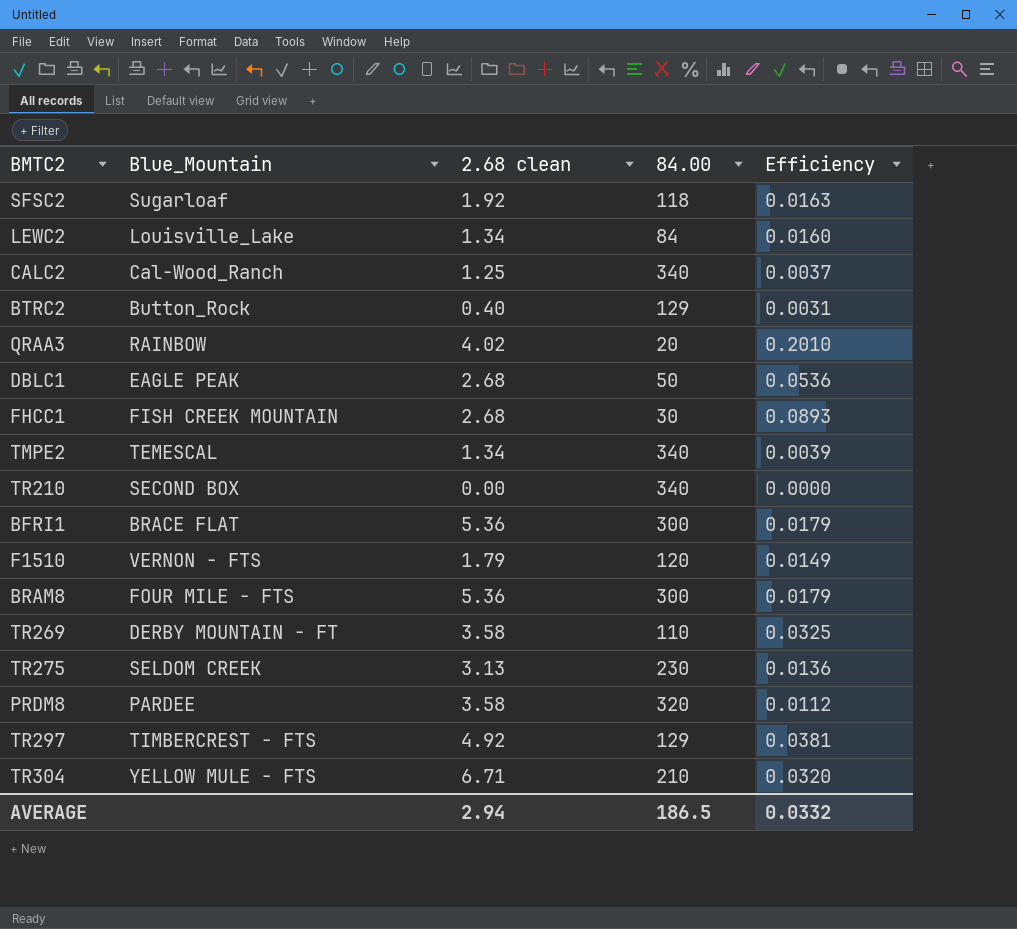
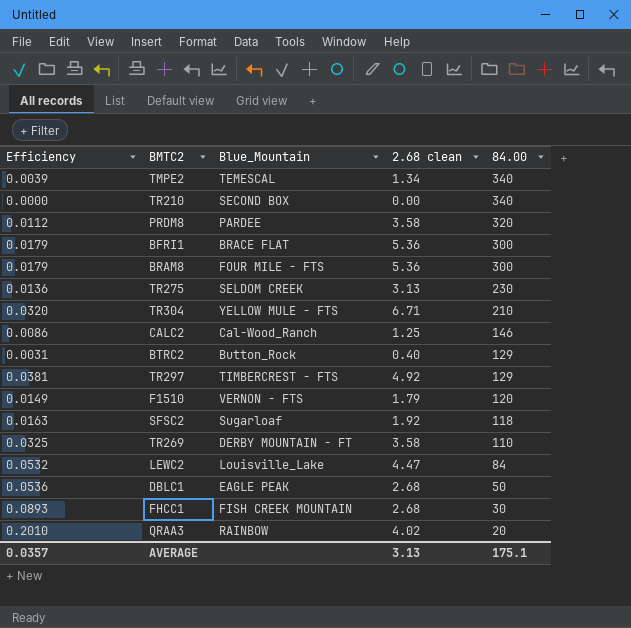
row order: none -> 84.00 descending
column Efficiency | position: 5 -> 1
CALC2 | Efficiency: 0.0037 -> 0.0086
CALC2 | 84.00: 340 -> 146
LEWC2 | Efficiency: 0.0160 -> 0.0532
LEWC2 | 2.68 clean: 1.34 -> 4.47
AVERAGE | Efficiency: 0.0332 -> 0.0357
AVERAGE | 2.68 clean: 2.94 -> 3.13
AVERAGE | 84.00: 186.5 -> 175.1

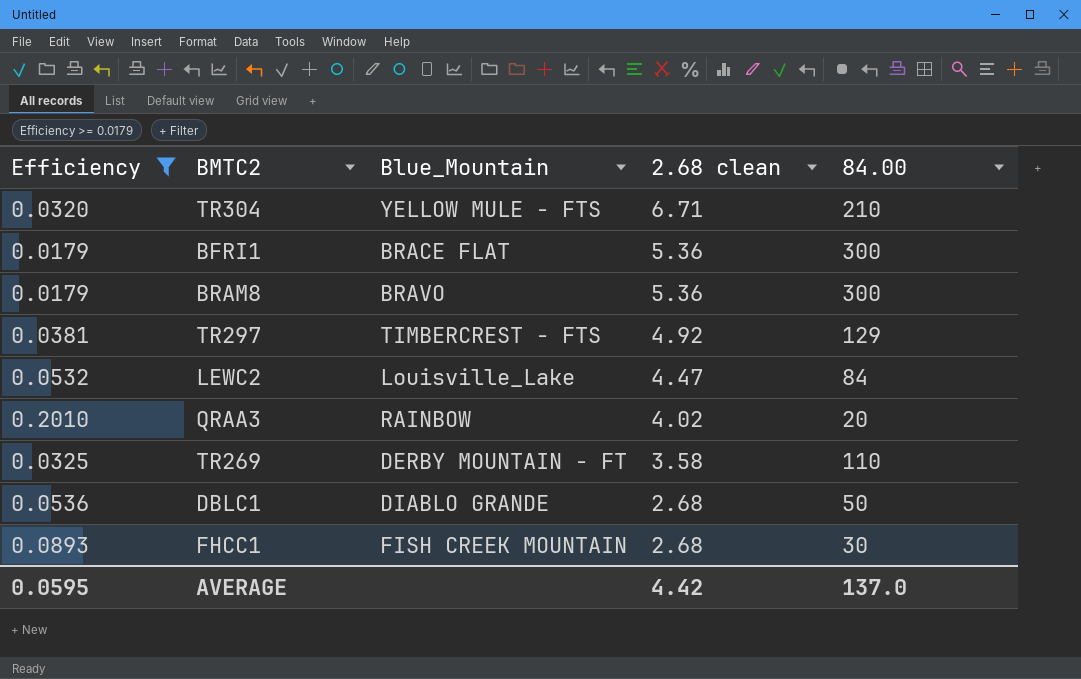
filter: none -> Efficiency >= 0.0179
row order: 84.00 descending -> 2.68 clean descending
BRAM8 | Blue_Mountain: FOUR MILE - FTS -> BRAVO
DBLC1 | Blue_Mountain: EAGLE PEAK -> DIABLO GRANDE
AVERAGE | Efficiency: 0.0357 -> 0.0595
AVERAGE | 2.68 clean: 3.13 -> 4.42
AVERAGE | 84.00: 175.1 -> 137.0

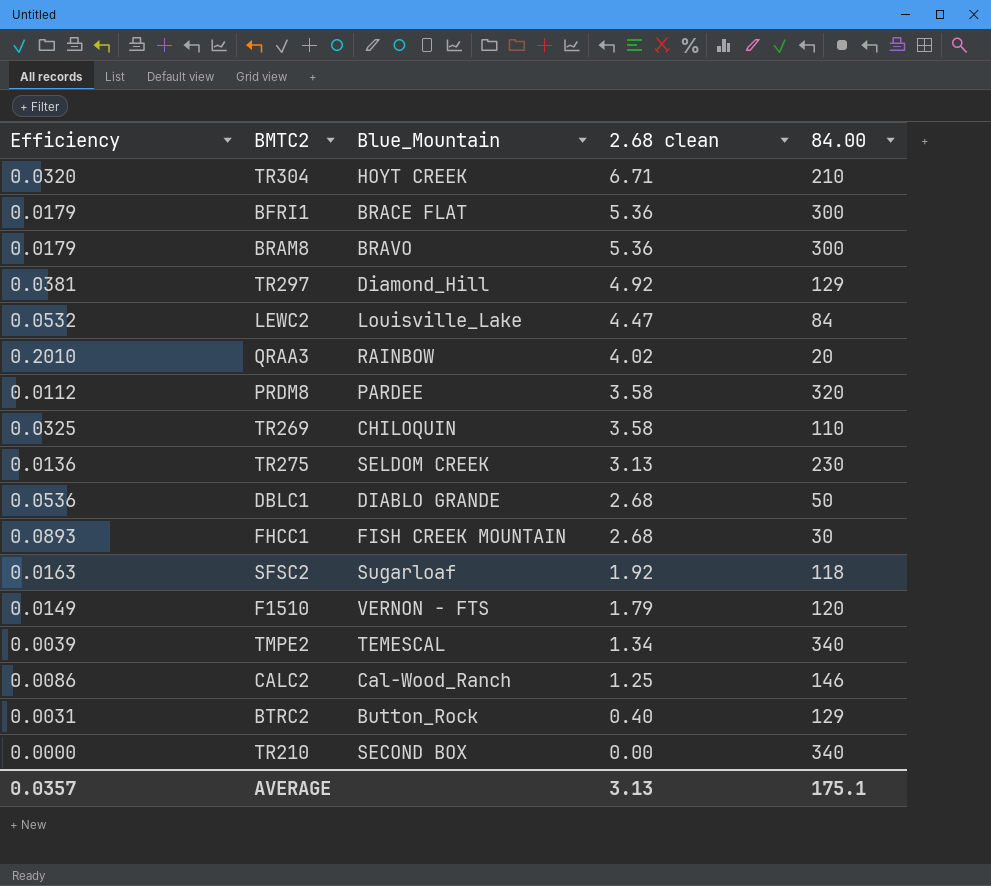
filter: Efficiency >= 0.0179 -> none
TR304 | Blue_Mountain: YELLOW MULE - FTS -> HOYT CREEK
TR297 | Blue_Mountain: TIMBERCREST - FTS -> Diamond_Hill
TR269 | Blue_Mountain: DERBY MOUNTAIN - FT -> CHILOQUIN
AVERAGE | Efficiency: 0.0595 -> 0.0357
AVERAGE | 2.68 clean: 4.42 -> 3.13
AVERAGE | 84.00: 137.0 -> 175.1

